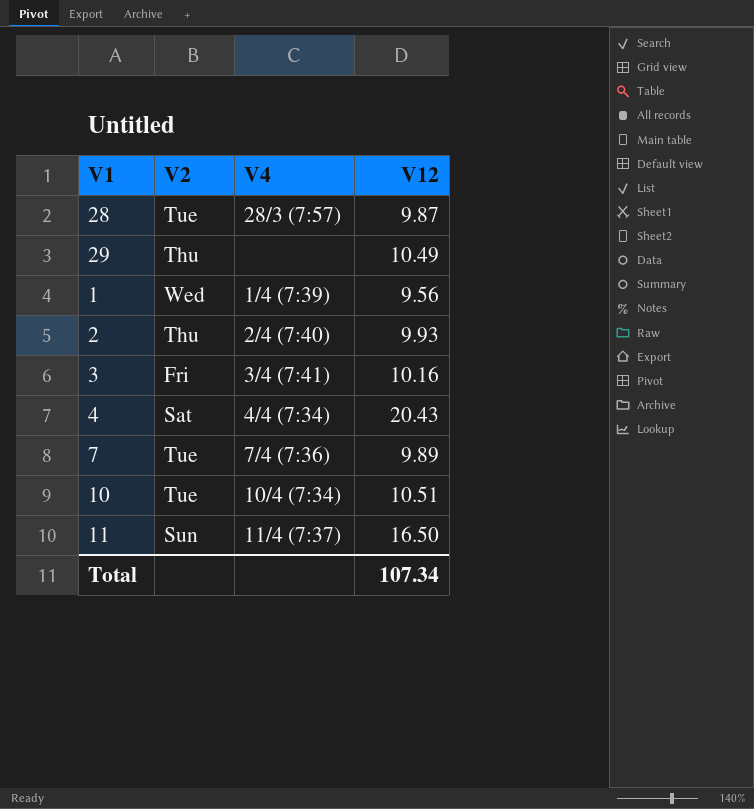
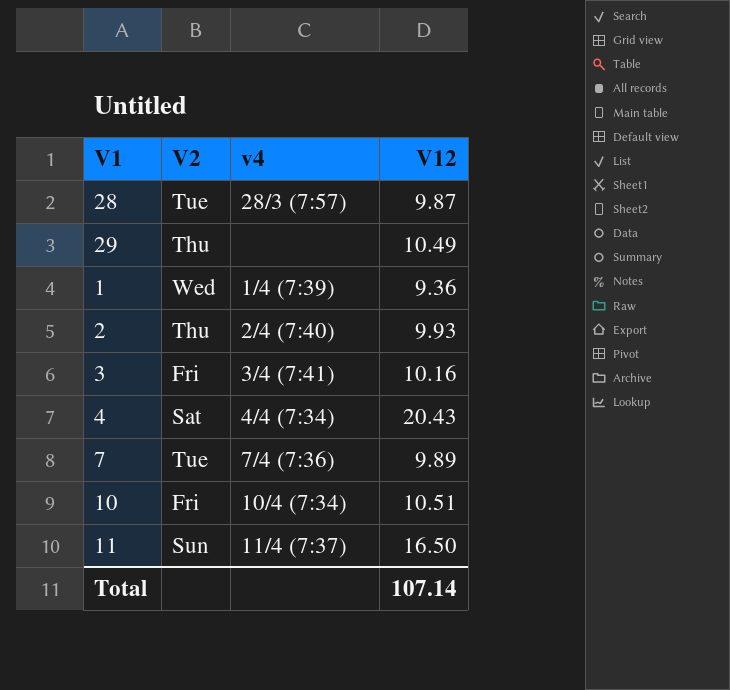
column name: V4 -> v4
1 | V12: 9.56 -> 9.36
10 | V2: Tue -> Fri
Total | V12: 107.34 -> 107.14

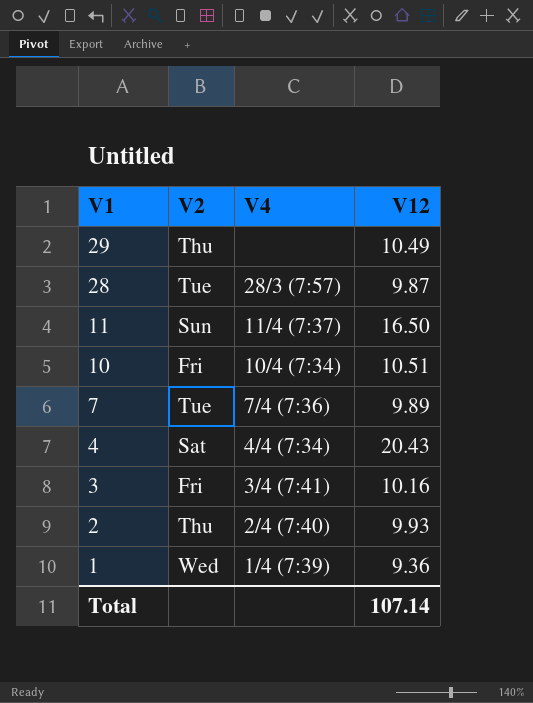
row order: none -> V1 descending
column name: v4 -> V4

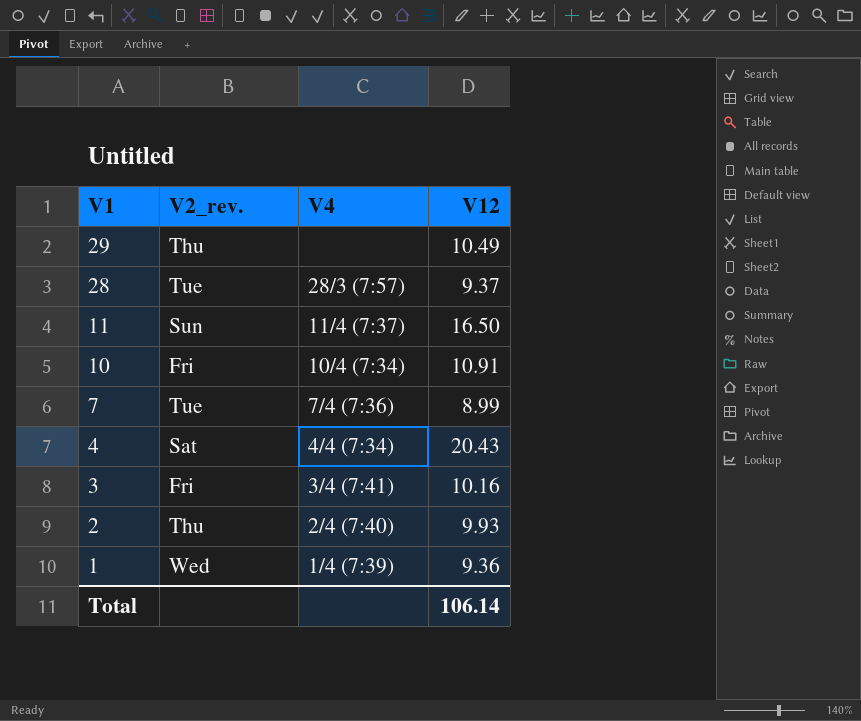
column name: V2 -> V2_rev.
28 | V12: 9.87 -> 9.37
10 | V12: 10.51 -> 10.91
7 | V12: 9.89 -> 8.99
Total | V12: 107.14 -> 106.14

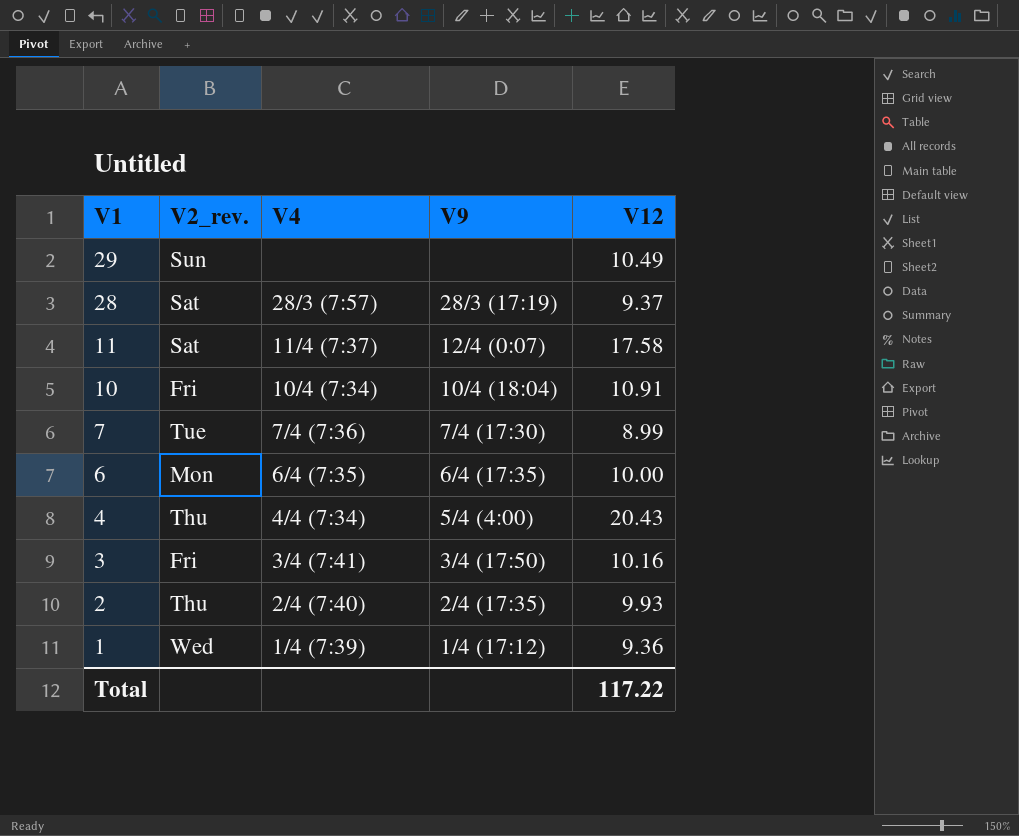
column V9 | position: none -> 4
29 | V2_rev.: Thu -> Sun
28 | V2_rev.: Tue -> Sat
11 | V2_rev.: Sun -> Sat
11 | V12: 16.50 -> 17.58
row 6: none -> Mon | 6/4 (7:35) | 6/4 (17:35) | 10.00
4 | V2_rev.: Sat -> Thu
Total | V12: 106.14 -> 117.22

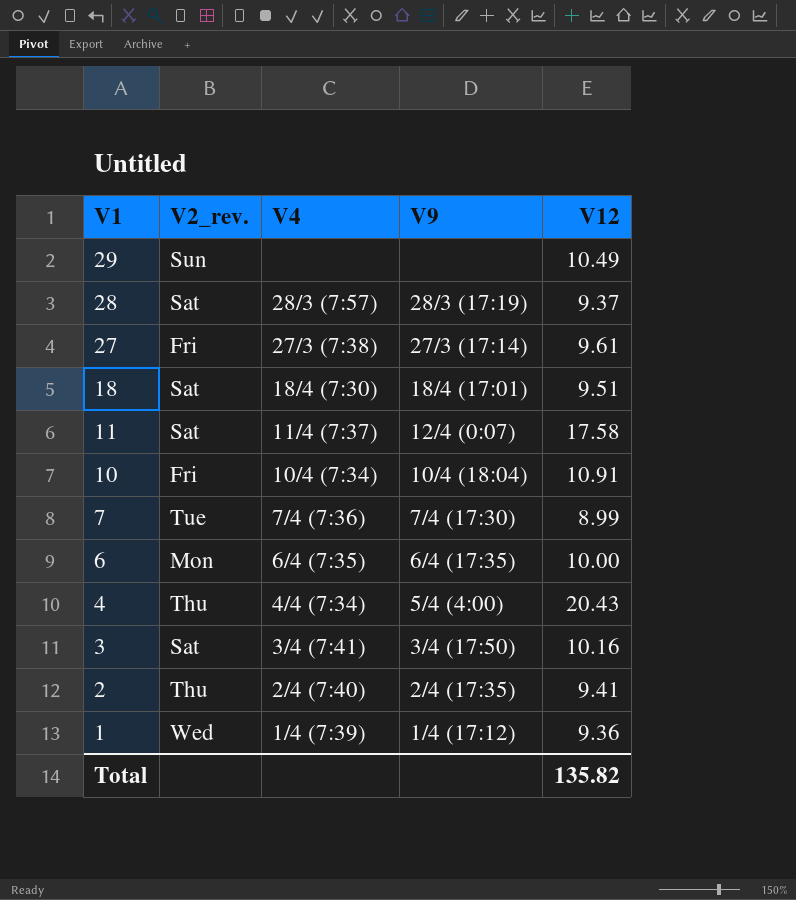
row 27: none -> Fri | 27/3 (7:38) | 27/3 (17:14) | 9.61
row 18: none -> Sat | 18/4 (7:30) | 18/4 (17:01) | 9.51
3 | V2_rev.: Fri -> Sat
2 | V12: 9.93 -> 9.41
Total | V12: 117.22 -> 135.82

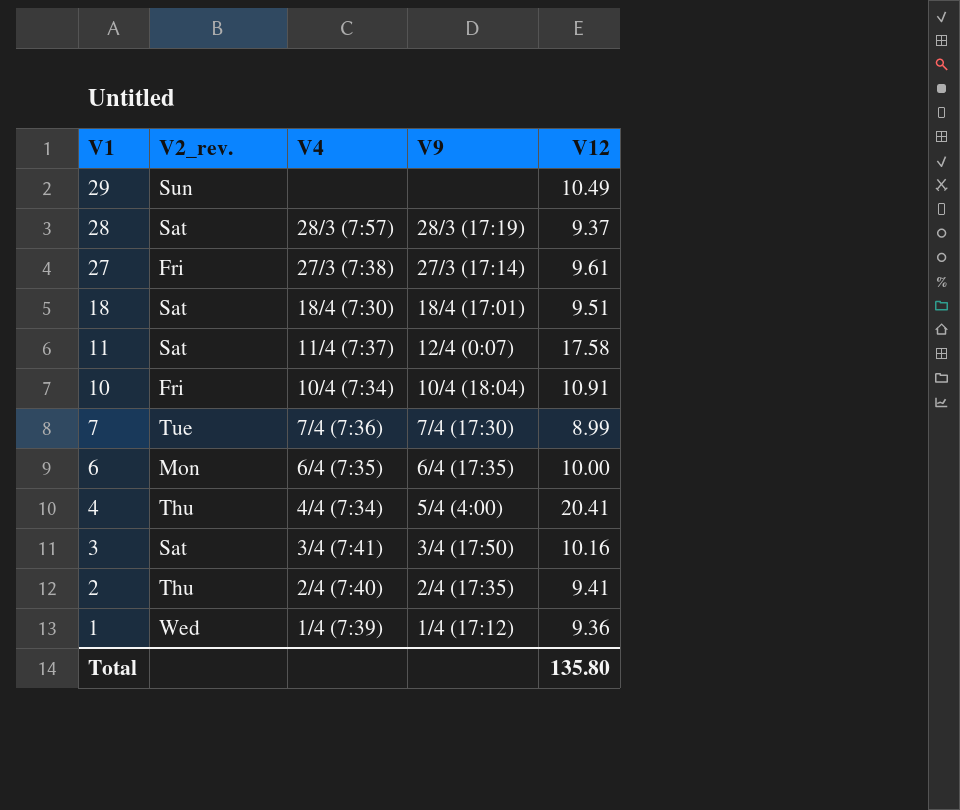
4 | V12: 20.43 -> 20.41
Total | V12: 135.82 -> 135.80

